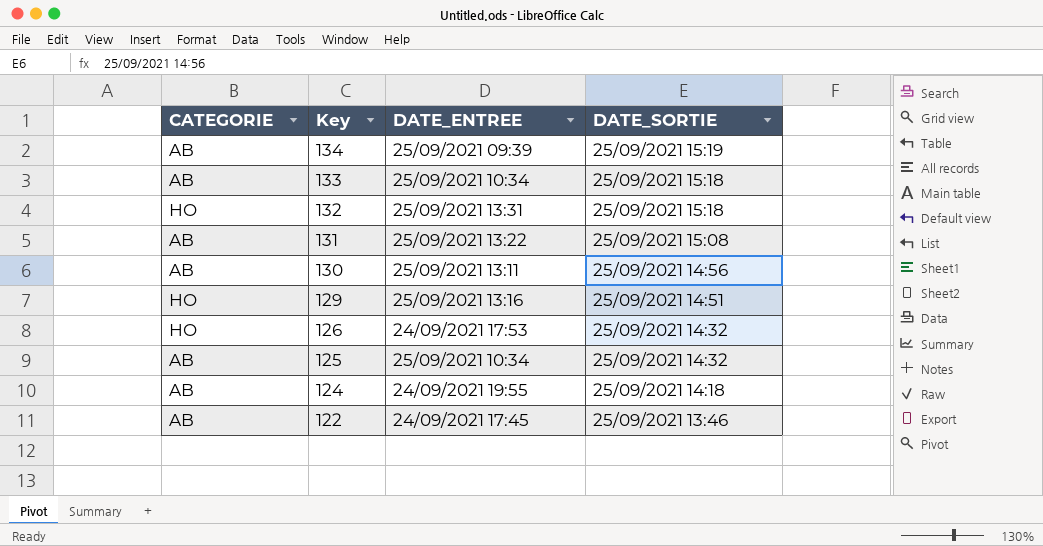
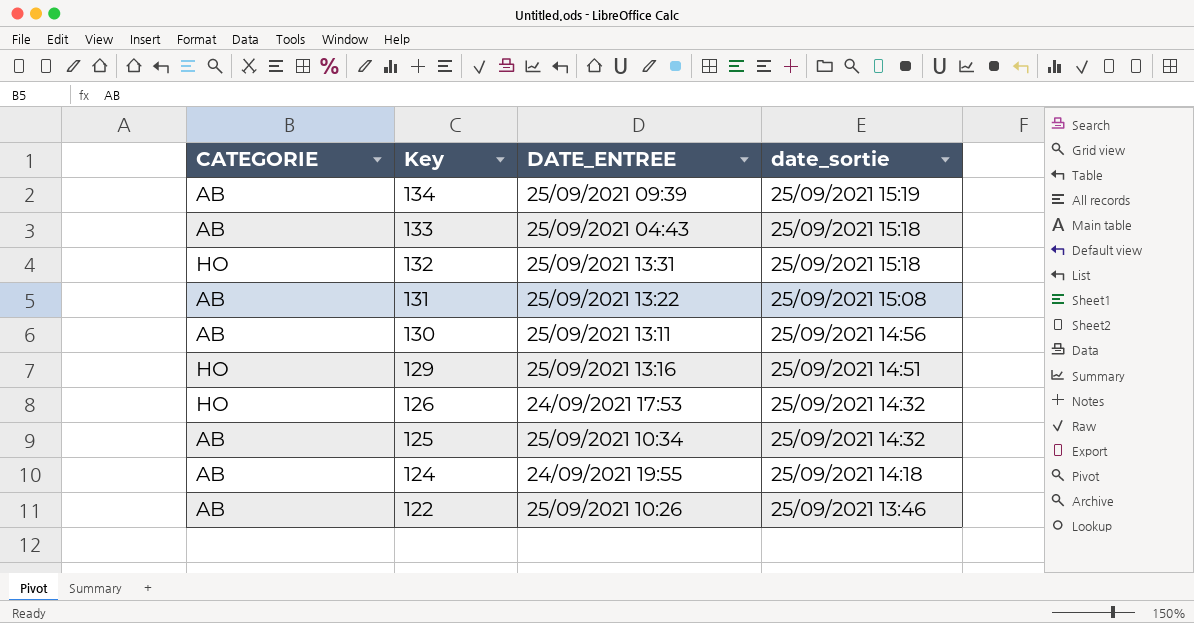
column name: DATE_SORTIE -> date_sortie
133 | DATE_ENTREE: 25/09/2021 10:34 -> 25/09/2021 04:43
122 | DATE_ENTREE: 24/09/2021 17:45 -> 25/09/2021 10:26

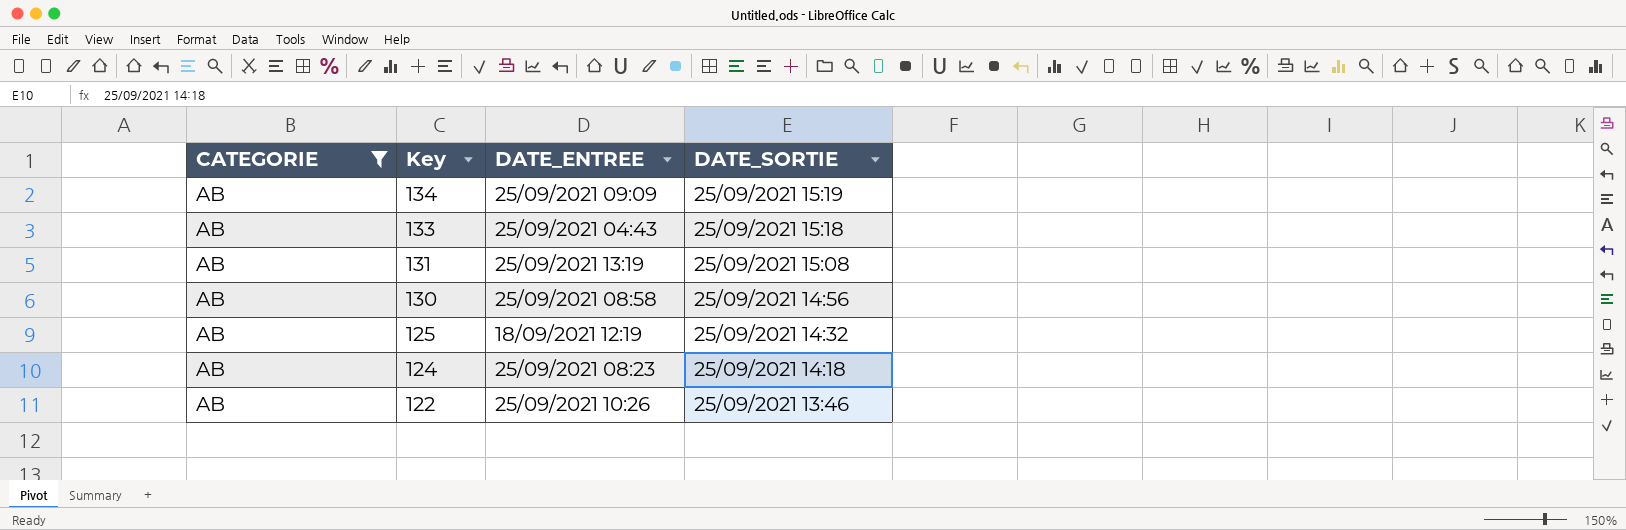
filter: none -> CATEGORIE = AB
column name: date_sortie -> DATE_SORTIE
134 | DATE_ENTREE: 25/09/2021 09:39 -> 25/09/2021 09:09
131 | DATE_ENTREE: 25/09/2021 13:22 -> 25/09/2021 13:19
130 | DATE_ENTREE: 25/09/2021 13:11 -> 25/09/2021 08:58
125 | DATE_ENTREE: 25/09/2021 10:34 -> 18/09/2021 12:19
124 | DATE_ENTREE: 24/09/2021 19:55 -> 25/09/2021 08:23

